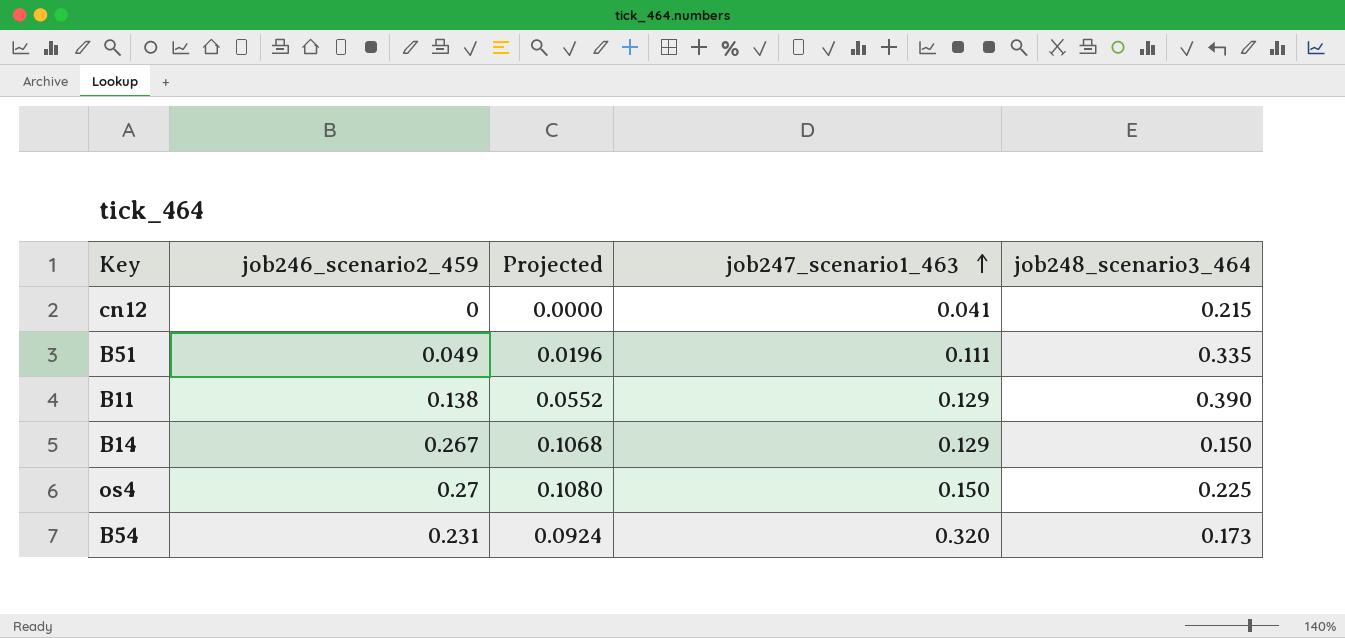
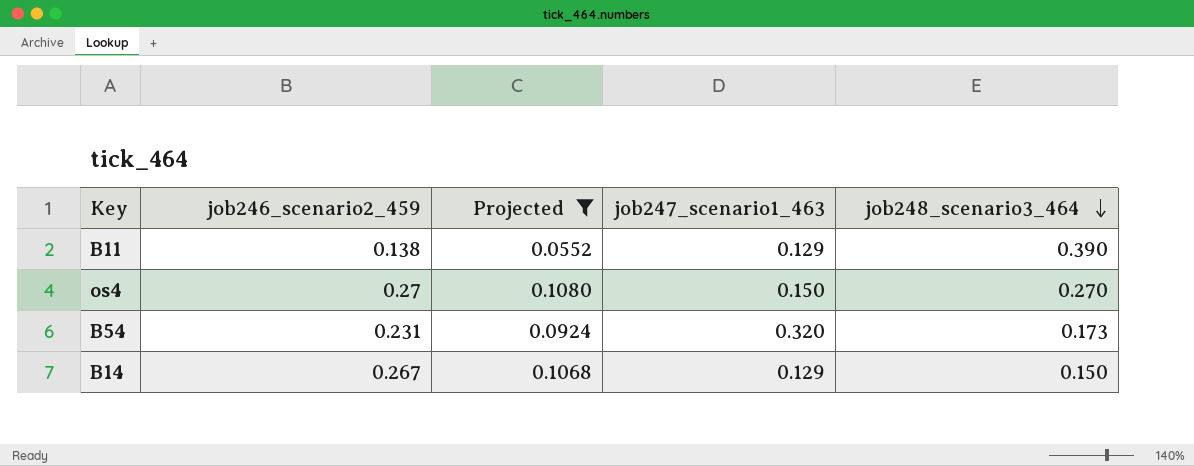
filter: none -> Projected >= 0.0552
row order: job247_scenario1_463 ascending -> job248_scenario3_464 descending
os4 | job248_scenario3_464: 0.225 -> 0.270

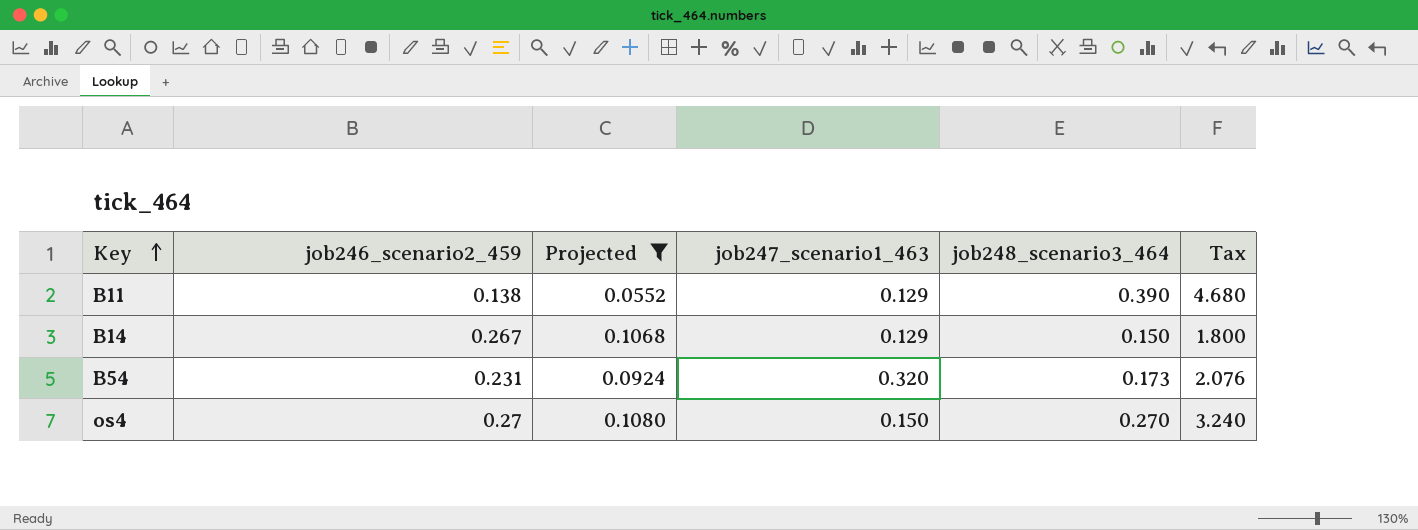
row order: job248_scenario3_464 descending -> Key ascending
column Tax | formula: none -> [job248_scenario3_464] * 12

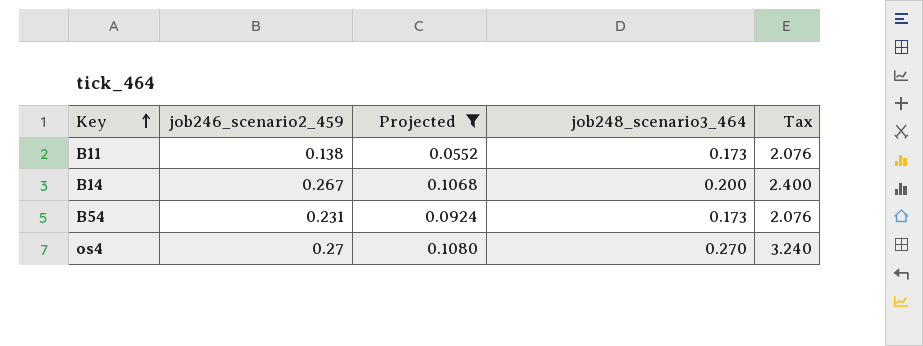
column job247_scenario1_463 | position: 4 -> none
B11 | job248_scenario3_464: 0.390 -> 0.173
B11 | Tax: 4.680 -> 2.076
B14 | job248_scenario3_464: 0.150 -> 0.200
B14 | Tax: 1.800 -> 2.400

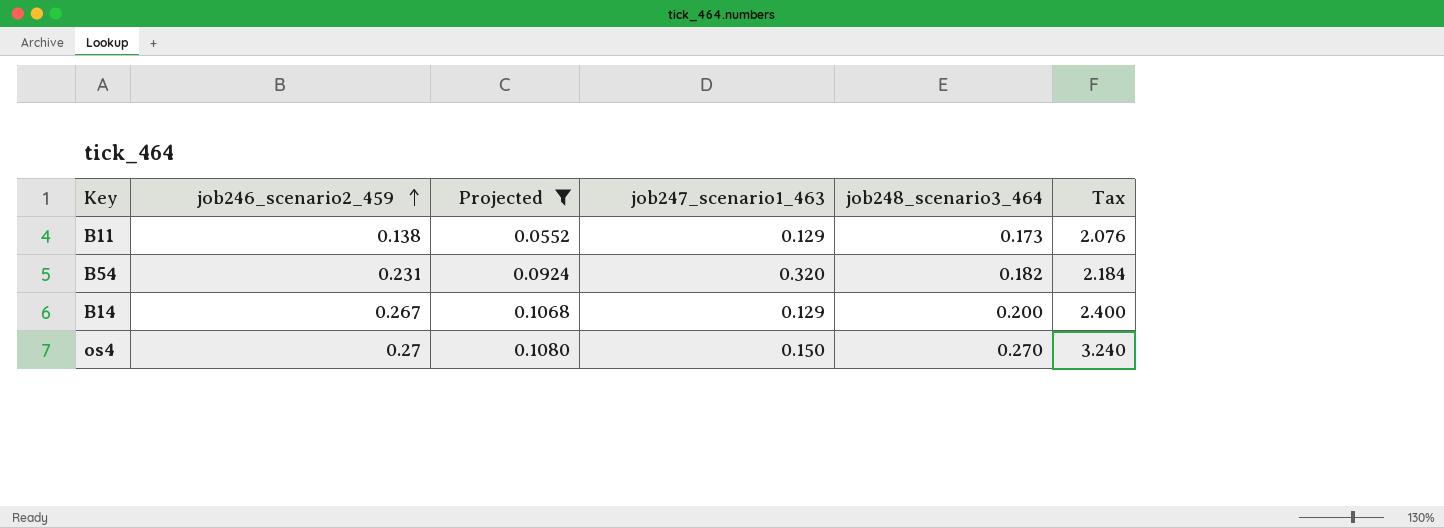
row order: Key ascending -> job246_scenario2_459 ascending
column job247_scenario1_463 | position: none -> 4
B54 | job248_scenario3_464: 0.173 -> 0.182
B54 | Tax: 2.076 -> 2.184

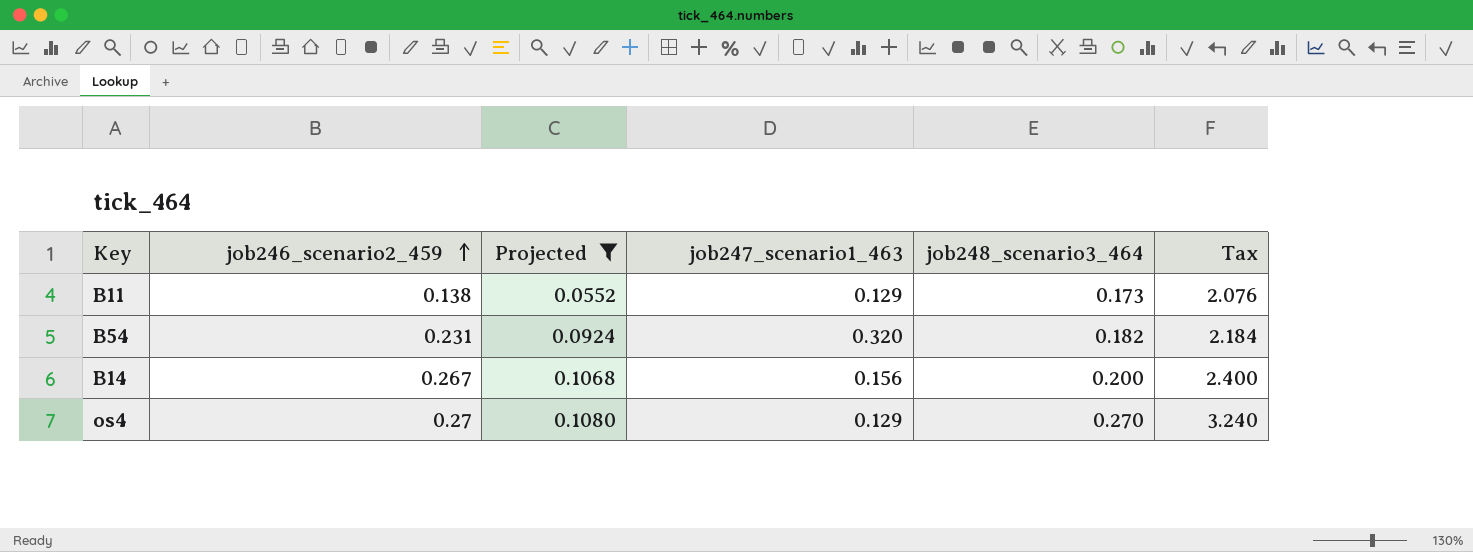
B14 | job247_scenario1_463: 0.129 -> 0.156
os4 | job247_scenario1_463: 0.150 -> 0.129

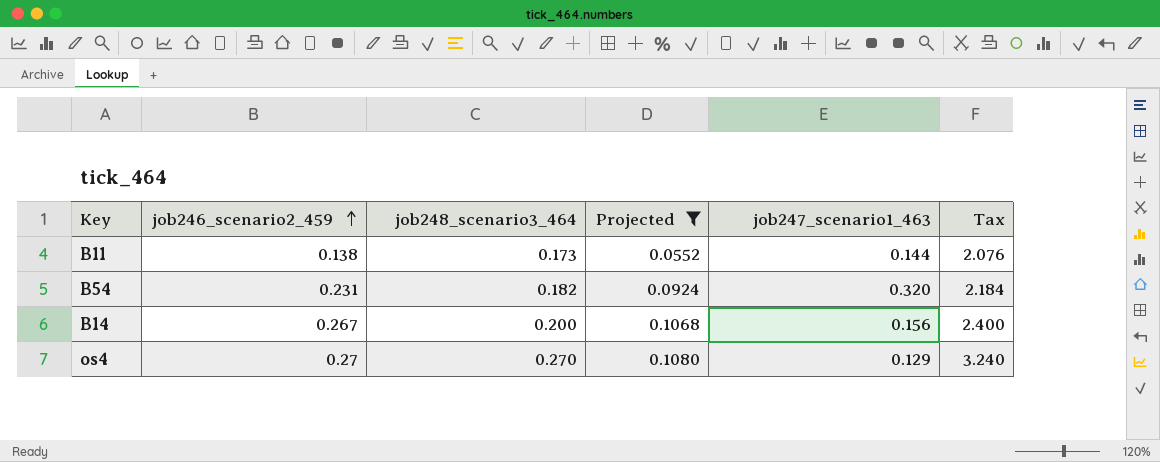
column job248_scenario3_464 | position: 5 -> 3
B11 | job247_scenario1_463: 0.129 -> 0.144

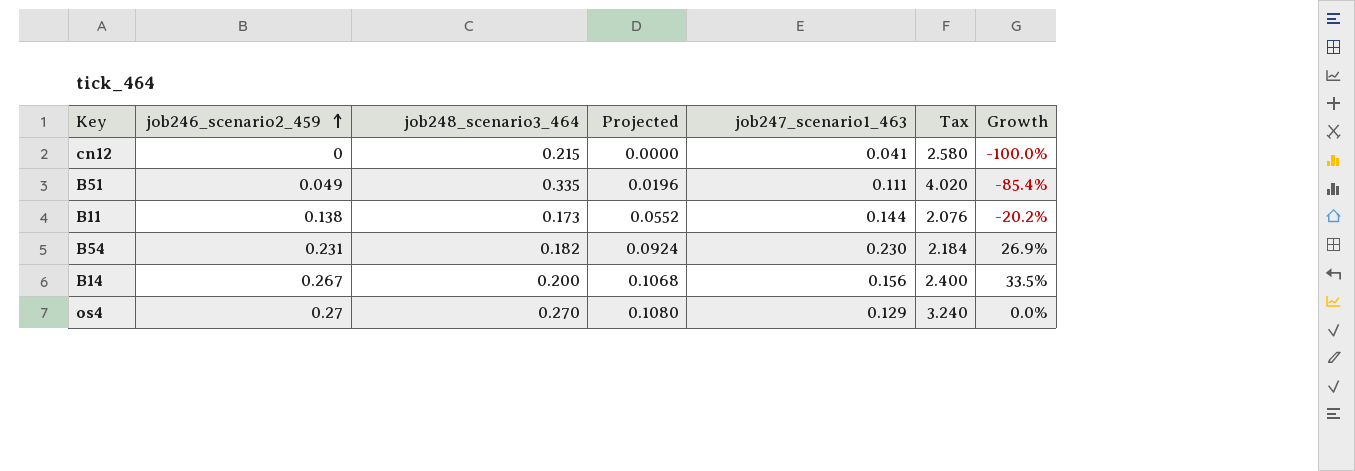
filter: Projected >= 0.0552 -> none
column Growth | formula: none -> ([job246_scenario2_459] - [job248_scenario3_464]) / [job248_scenario3_464]
B54 | job247_scenario1_463: 0.320 -> 0.230

